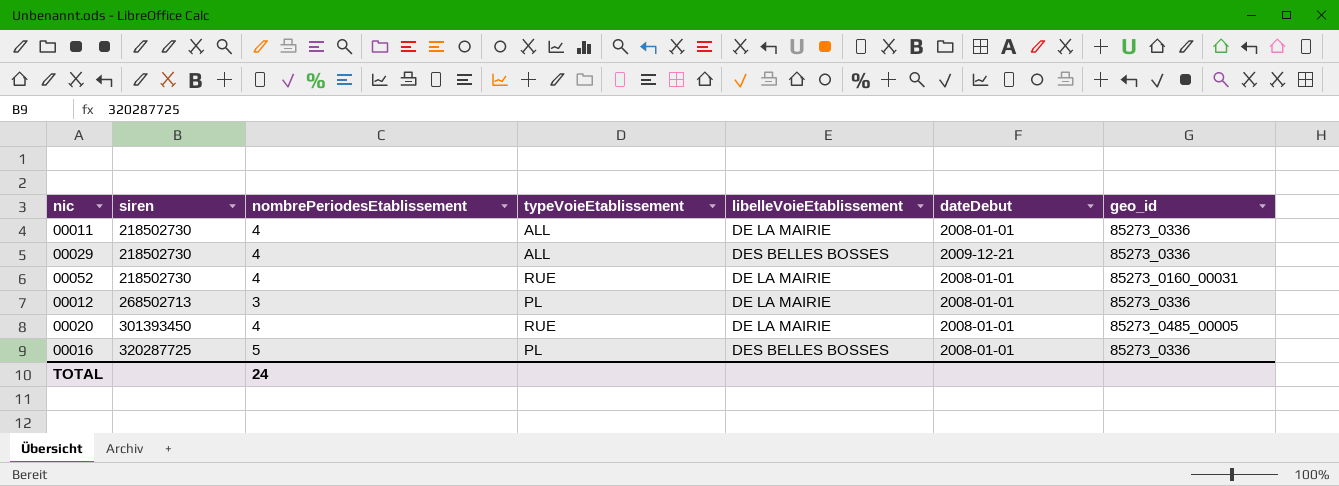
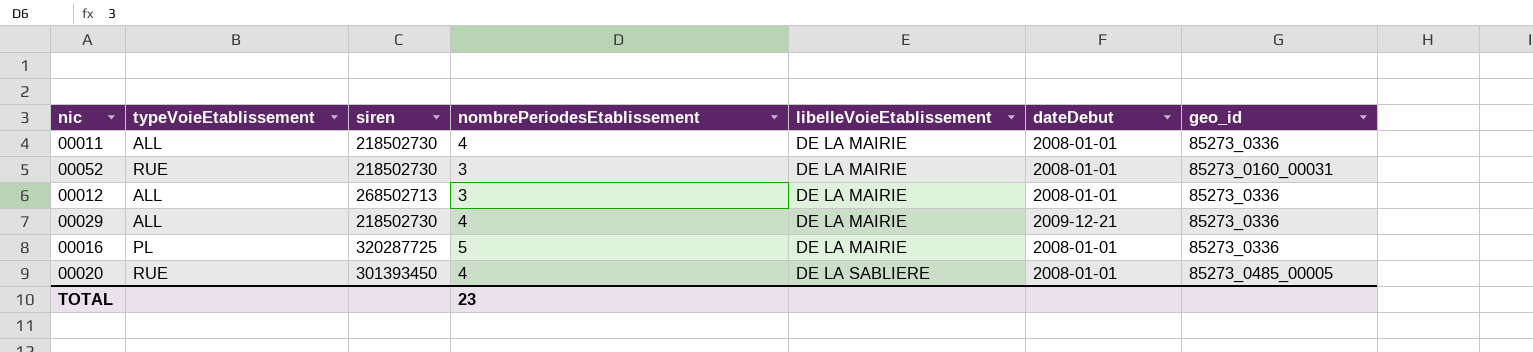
row order: siren ascending -> libelleVoieEtablissement ascending
column typeVoieEtablissement | position: 4 -> 2
00052 | nombrePeriodesEtablissement: 4 -> 3
00012 | typeVoieEtablissement: PL -> ALL
00029 | libelleVoieEtablissement: DES BELLES BOSSES -> DE LA MAIRIE
00016 | libelleVoieEtablissement: DES BELLES BOSSES -> DE LA MAIRIE
00020 | libelleVoieEtablissement: DE LA MAIRIE -> DE LA SABLIERE
TOTAL | nombrePeriodesEtablissement: 24 -> 23

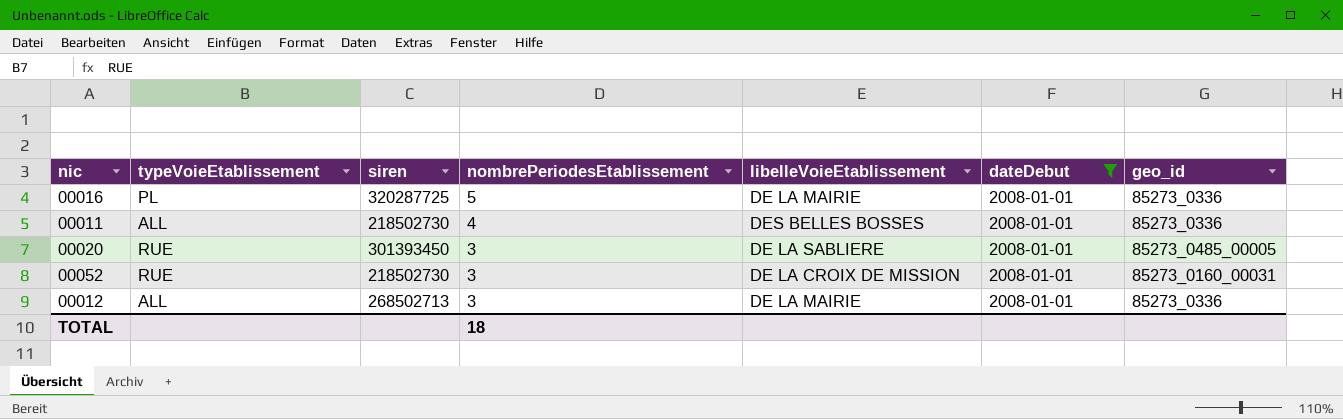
filter: none -> dateDebut = 2008-01-01
row order: libelleVoieEtablissement ascending -> nombrePeriodesEtablissement descending
00011 | libelleVoieEtablissement: DE LA MAIRIE -> DES BELLES BOSSES
00020 | nombrePeriodesEtablissement: 4 -> 3
00052 | libelleVoieEtablissement: DE LA MAIRIE -> DE LA CROIX DE MISSION
TOTAL | nombrePeriodesEtablissement: 23 -> 18

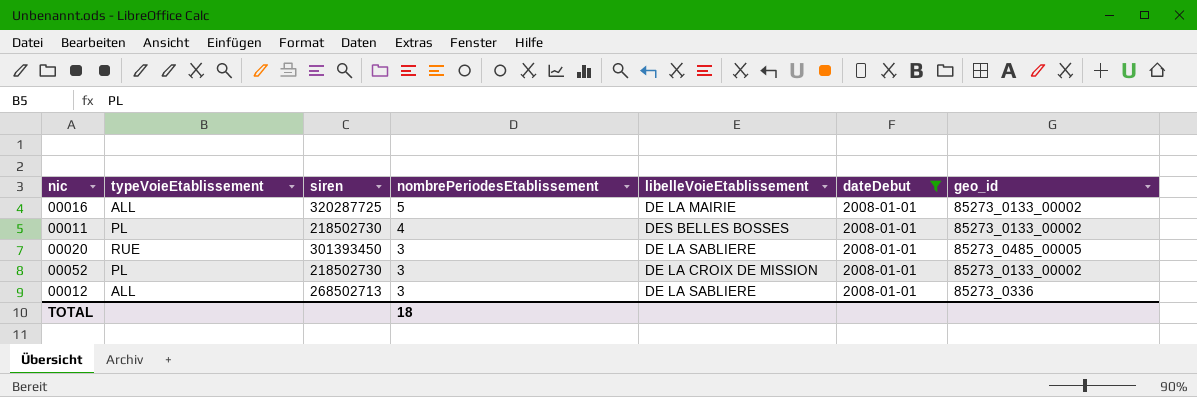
00016 | typeVoieEtablissement: PL -> ALL
00016 | geo_id: 85273_0336 -> 85273_0133_00002
00011 | typeVoieEtablissement: ALL -> PL
00011 | geo_id: 85273_0336 -> 85273_0133_00002
00052 | typeVoieEtablissement: RUE -> PL
00052 | geo_id: 85273_0160_00031 -> 85273_0133_00002
00012 | libelleVoieEtablissement: DE LA MAIRIE -> DE LA SABLIERE

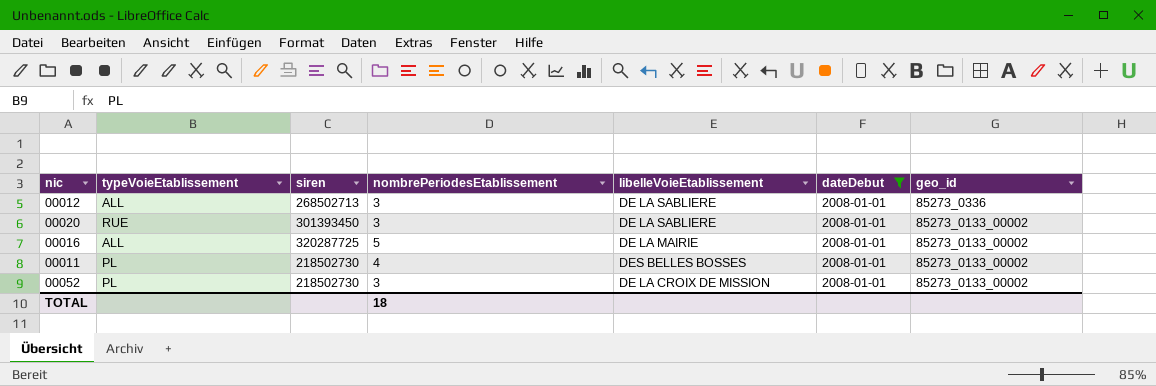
row order: nombrePeriodesEtablissement descending -> geo_id descending
00020 | geo_id: 85273_0485_00005 -> 85273_0133_00002

